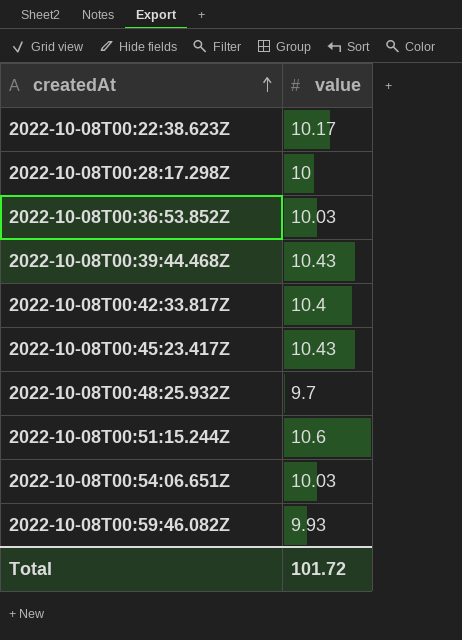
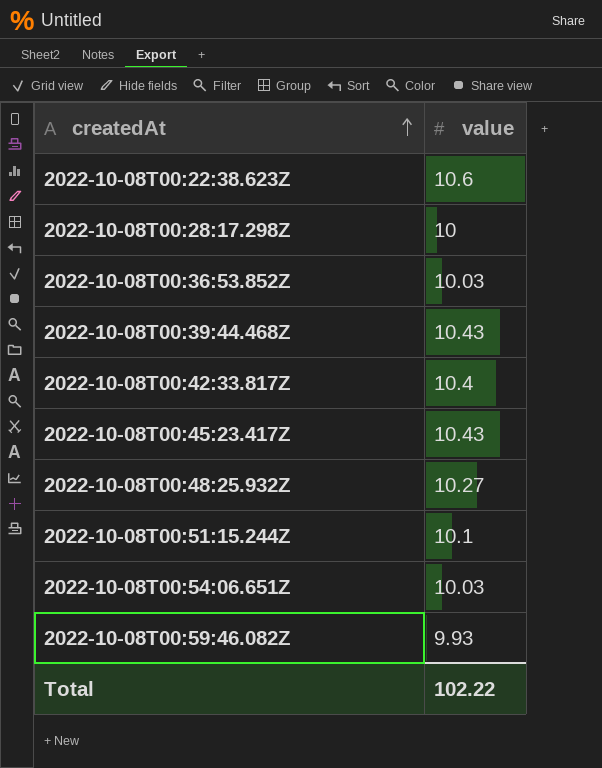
2022-10-08T00:22:38.623Z | value: 10.17 -> 10.6
2022-10-08T00:48:25.932Z | value: 9.7 -> 10.27
2022-10-08T00:51:15.244Z | value: 10.6 -> 10.1
Total | value: 101.72 -> 102.22

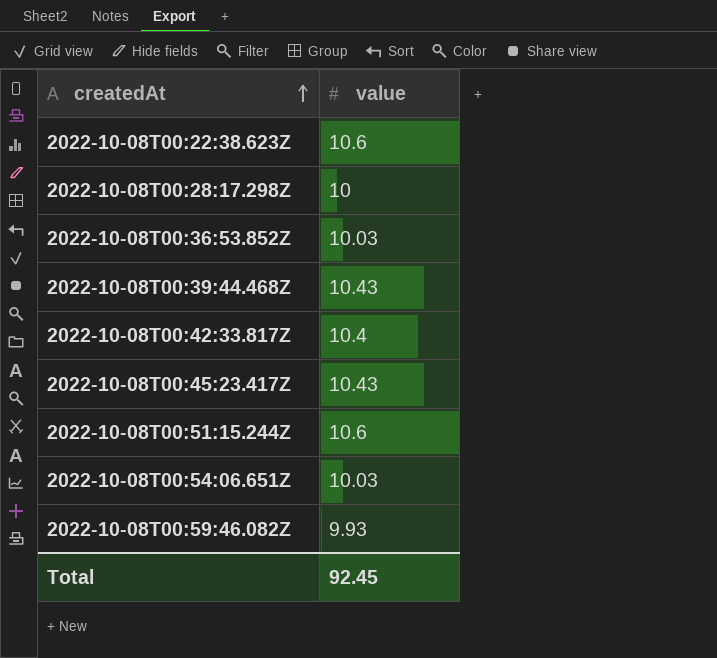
row 2022-10-08T00:48:25.932Z: 10.27 -> none
2022-10-08T00:51:15.244Z | value: 10.1 -> 10.6
Total | value: 102.22 -> 92.45

